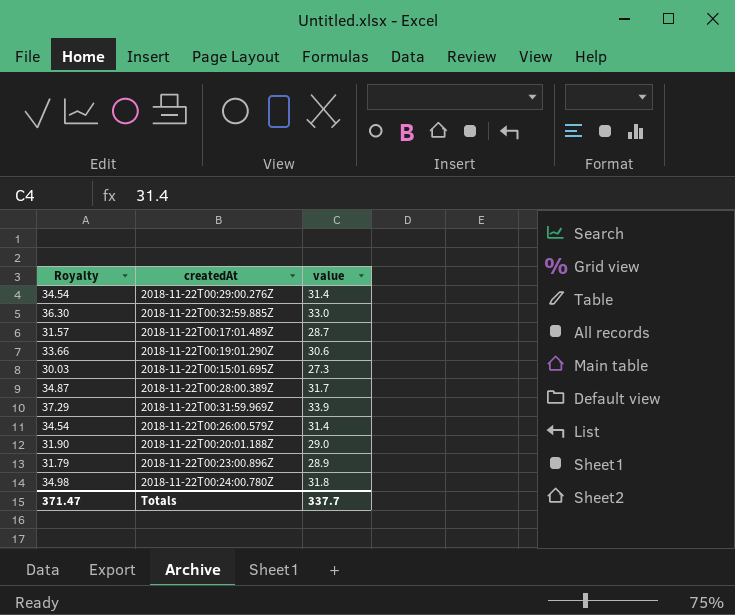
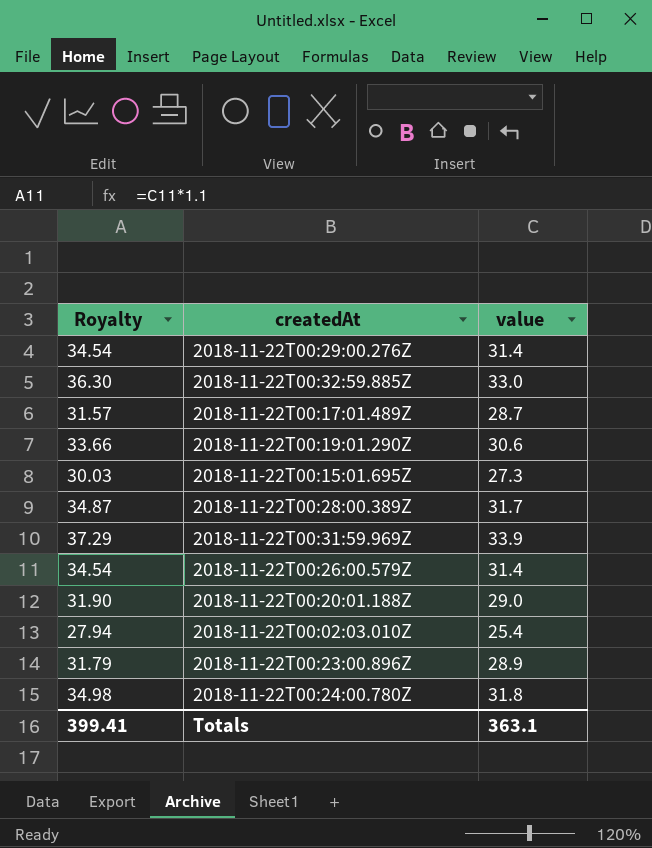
row 2018-11-22T00:02:03.010Z: none -> 27.94 | 25.4
Totals | Royalty: 371.47 -> 399.41
Totals | value: 337.7 -> 363.1

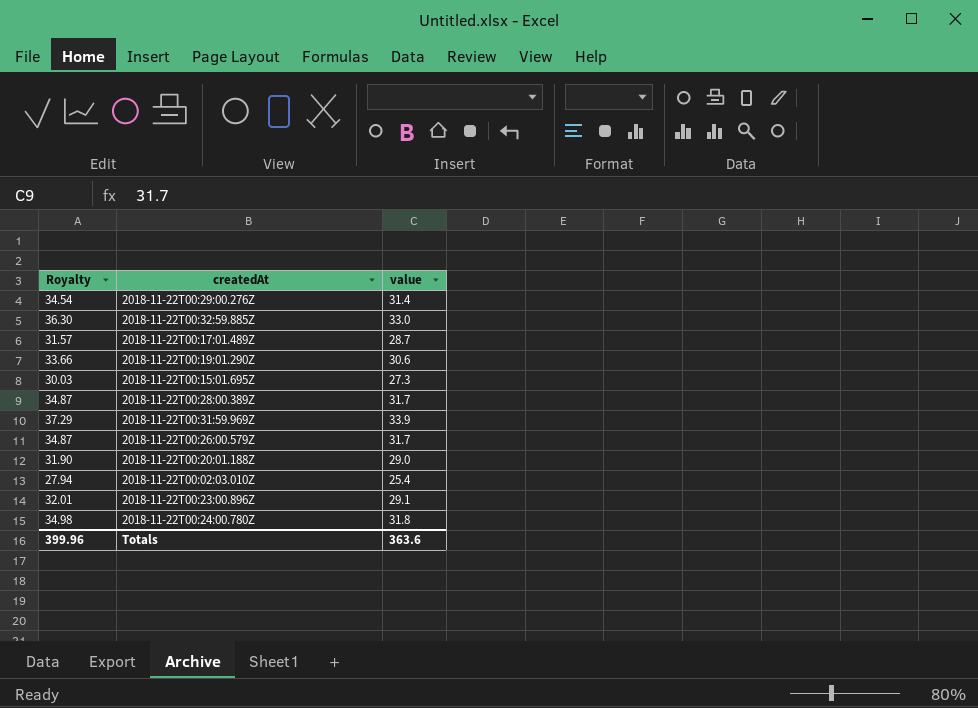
2018-11-22T00:26:00.579Z | Royalty: 34.54 -> 34.87
2018-11-22T00:26:00.579Z | value: 31.4 -> 31.7
2018-11-22T00:23:00.896Z | Royalty: 31.79 -> 32.01
2018-11-22T00:23:00.896Z | value: 28.9 -> 29.1
Totals | Royalty: 399.41 -> 399.96
Totals | value: 363.1 -> 363.6

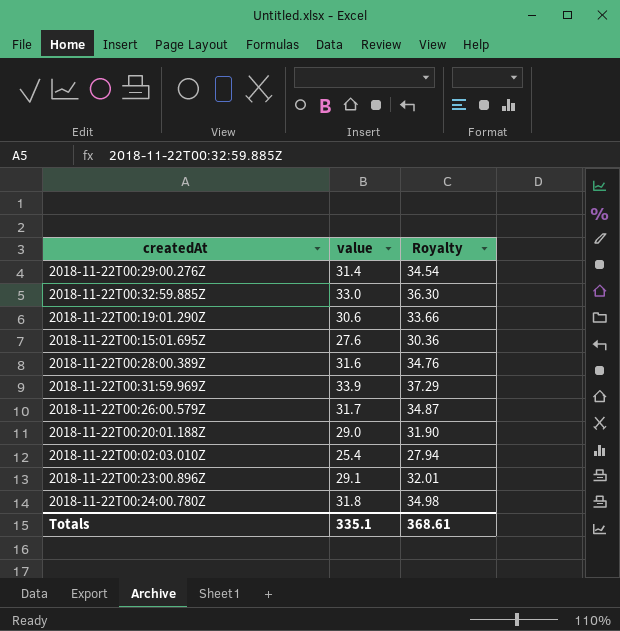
column Royalty | position: 1 -> 3
row 2018-11-22T00:17:01.489Z: 31.57 | 28.7 -> none
2018-11-22T00:15:01.695Z | value: 27.3 -> 27.6
2018-11-22T00:15:01.695Z | Royalty: 30.03 -> 30.36
2018-11-22T00:28:00.389Z | value: 31.7 -> 31.6
2018-11-22T00:28:00.389Z | Royalty: 34.87 -> 34.76
Totals | value: 363.6 -> 335.1
Totals | Royalty: 399.96 -> 368.61

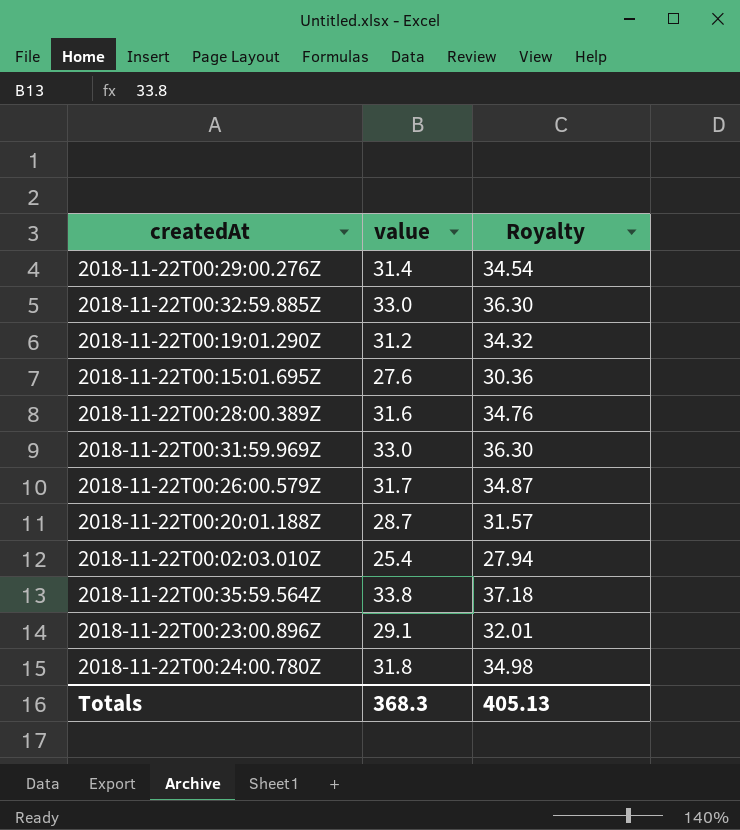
2018-11-22T00:19:01.290Z | value: 30.6 -> 31.2
2018-11-22T00:19:01.290Z | Royalty: 33.66 -> 34.32
2018-11-22T00:31:59.969Z | value: 33.9 -> 33.0
2018-11-22T00:31:59.969Z | Royalty: 37.29 -> 36.30
2018-11-22T00:20:01.188Z | value: 29.0 -> 28.7
2018-11-22T00:20:01.188Z | Royalty: 31.90 -> 31.57
row 2018-11-22T00:35:59.564Z: none -> 33.8 | 37.18
Totals | value: 335.1 -> 368.3
Totals | Royalty: 368.61 -> 405.13

